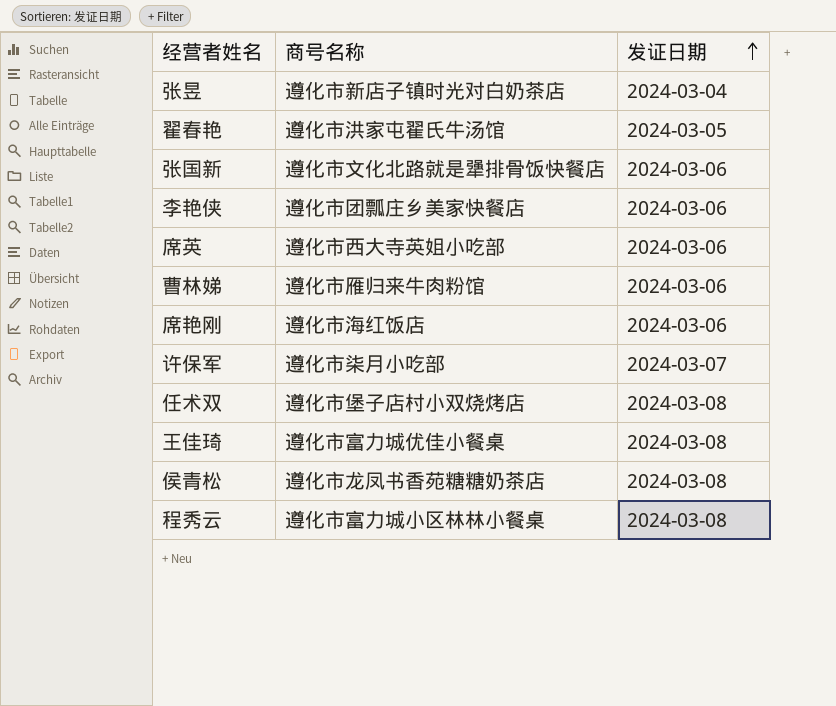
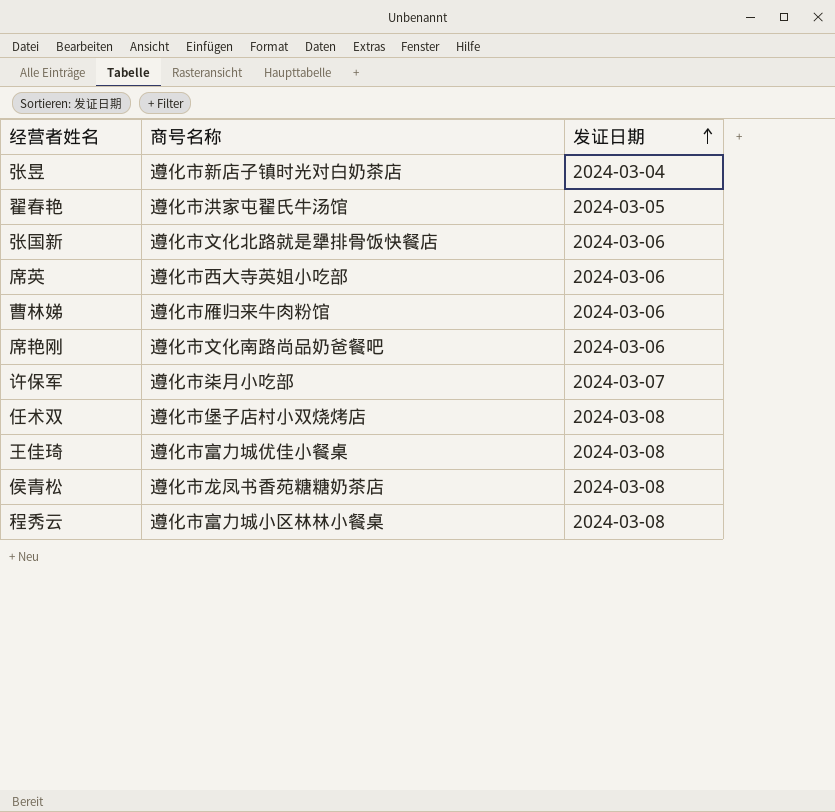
row 李艳侠: 遵化市团瓢庄乡美家快餐店 | 2024-03-06 -> none
席艳刚 | 商号名称: 遵化市海红饭店 -> 遵化市文化南路尚品奶爸餐吧

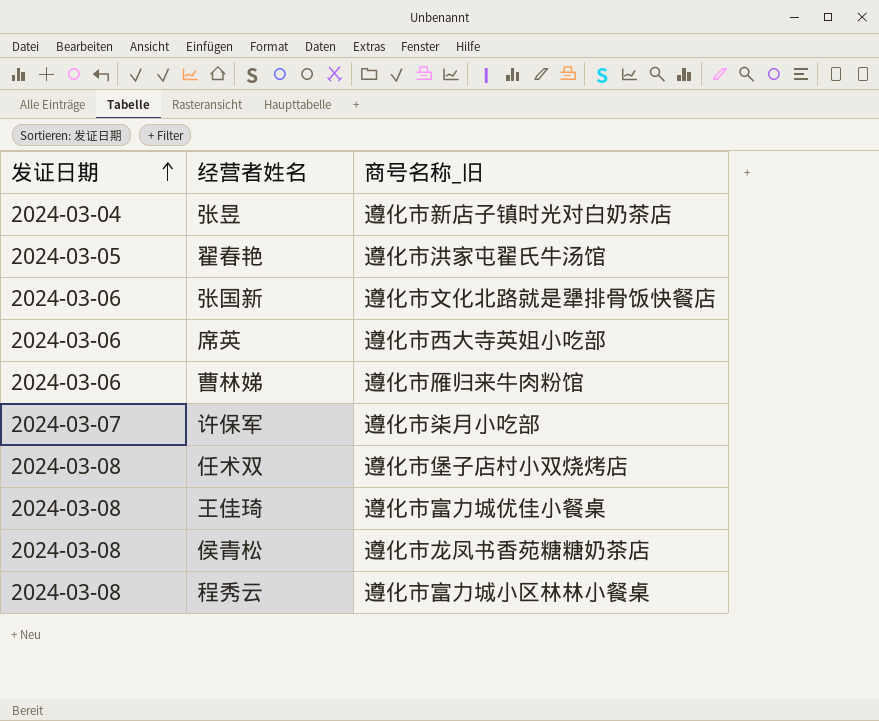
column 发证日期 | position: 3 -> 1
column name: 商号名称 -> 商号名称_旧
row 席艳刚: 遵化市文化南路尚品奶爸餐吧 | 2024-03-06 -> none

